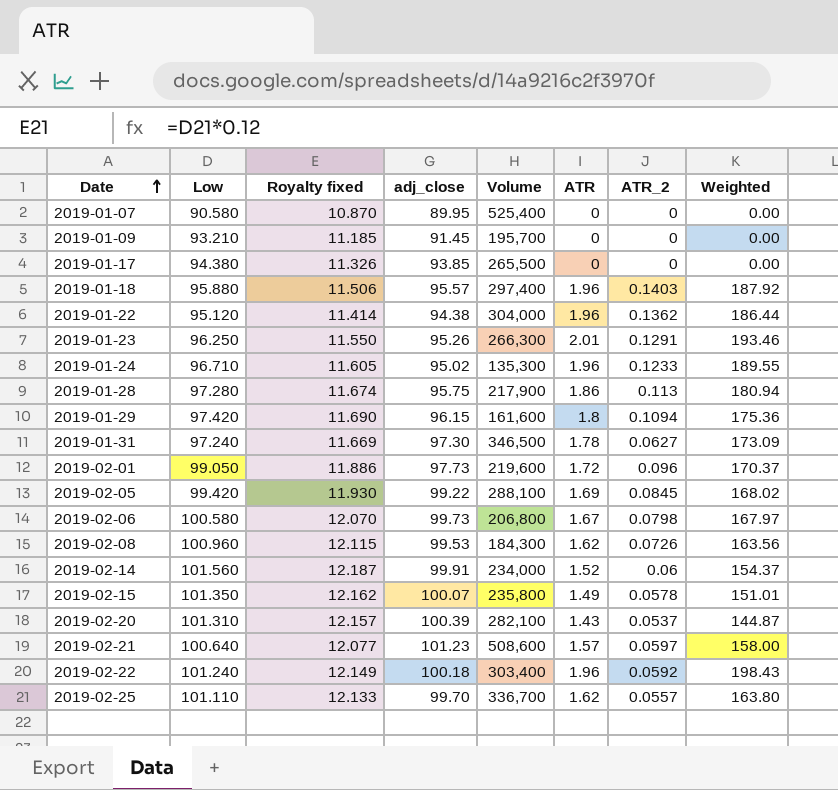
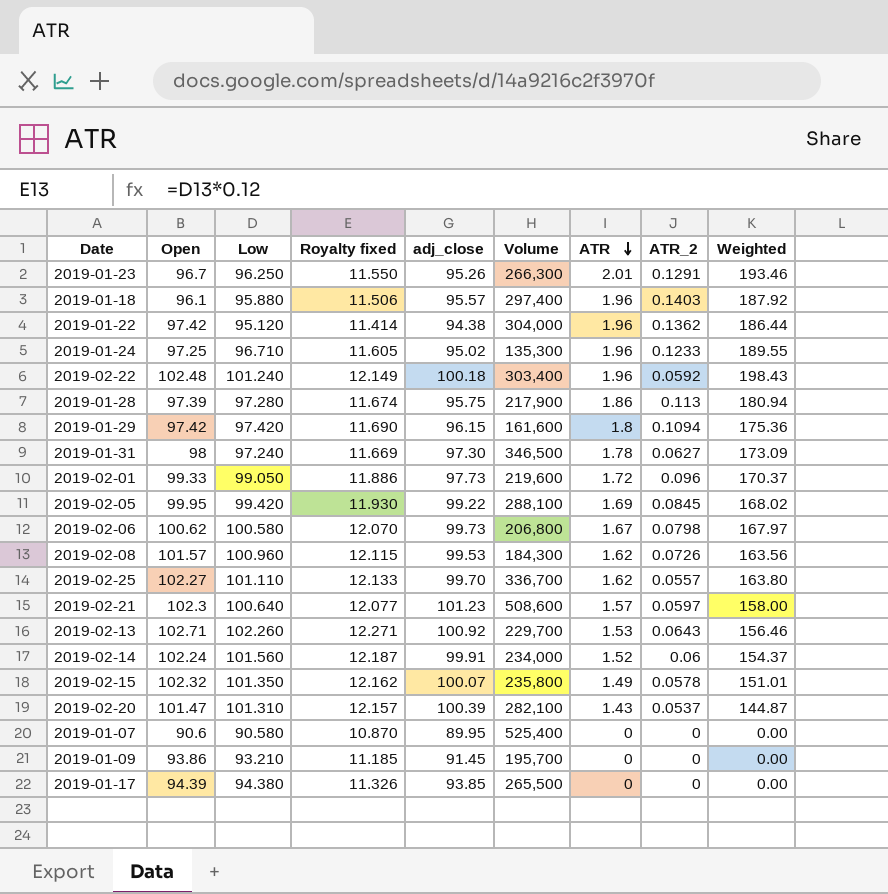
row order: Date ascending -> ATR descending
column Open | position: none -> 2
row 2019-02-13: none -> 102.71 | 102.260 | 12.271 | 100.92 | 229,700 | 1.53 | 0.0643 | 156.46

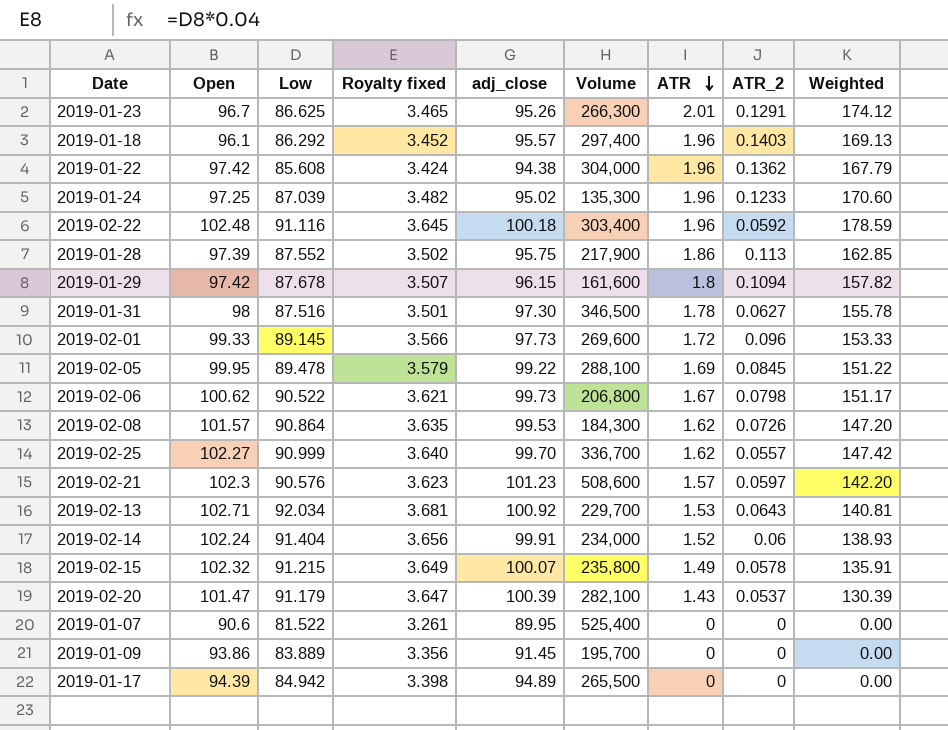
column Royalty fixed | formula: [Low] * 0.12 -> [Low] * 0.04
2019-01-23 | Low: 96.250 -> 86.625
2019-01-23 | Weighted: 193.46 -> 174.12
2019-01-18 | Low: 95.880 -> 86.292
2019-01-18 | Weighted: 187.92 -> 169.13
2019-01-22 | Low: 95.120 -> 85.608
2019-01-22 | Weighted: 186.44 -> 167.79
2019-01-24 | Low: 96.710 -> 87.039
2019-01-24 | Weighted: 189.55 -> 170.60
2019-02-22 | Low: 101.240 -> 91.116
2019-02-22 | Weighted: 198.43 -> 178.59
2019-01-28 | Low: 97.280 -> 87.552
2019-01-28 | Weighted: 180.94 -> 162.85
2019-01-29 | Low: 97.420 -> 87.678
2019-01-29 | Weighted: 175.36 -> 157.82
2019-01-31 | Low: 97.240 -> 87.516
2019-01-31 | Weighted: 173.09 -> 155.78
2019-02-01 | Low: 99.050 -> 89.145
2019-02-01 | Volume: 219,600 -> 269,600
2019-02-01 | Weighted: 170.37 -> 153.33
2019-02-05 | Low: 99.420 -> 89.478
2019-02-05 | Weighted: 168.02 -> 151.22
2019-02-06 | Low: 100.580 -> 90.522
2019-02-06 | Weighted: 167.97 -> 151.17
2019-02-08 | Low: 100.960 -> 90.864
2019-02-08 | Weighted: 163.56 -> 147.20
2019-02-25 | Low: 101.110 -> 90.999
2019-02-25 | Weighted: 163.80 -> 147.42
2019-02-21 | Low: 100.640 -> 90.576
2019-02-21 | Weighted: 158.00 -> 142.20
2019-02-13 | Low: 102.260 -> 92.034
2019-02-13 | Weighted: 156.46 -> 140.81
2019-02-14 | Low: 101.560 -> 91.404
2019-02-14 | Weighted: 154.37 -> 138.93
2019-02-15 | Low: 101.350 -> 91.215
2019-02-15 | Weighted: 151.01 -> 135.91
2019-02-20 | Low: 101.310 -> 91.179
2019-02-20 | Weighted: 144.87 -> 130.39
2019-01-07 | Low: 90.580 -> 81.522
2019-01-09 | Low: 93.210 -> 83.889
2019-01-17 | Low: 94.380 -> 84.942
2019-01-17 | adj_close: 93.85 -> 94.89

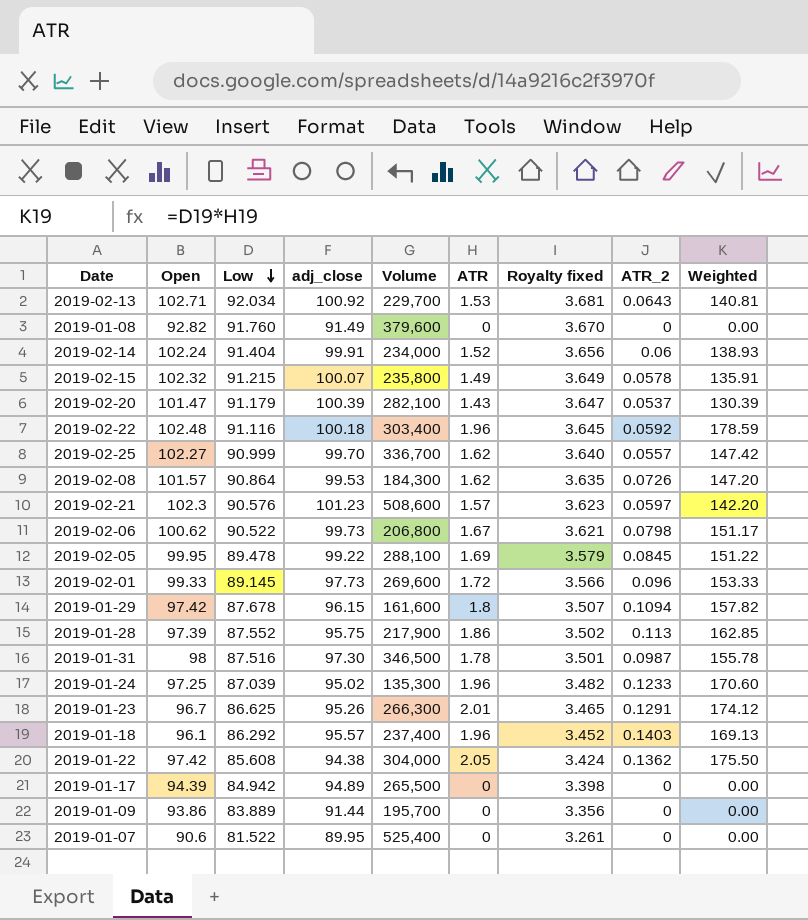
row order: ATR descending -> Low descending
column Royalty fixed | position: 4 -> 7
row 2019-01-08: none -> 92.82 | 91.760 | 91.49 | 379,600 | 0 | 3.670 | 0 | 0.00
2019-01-31 | ATR_2: 0.0627 -> 0.0987
2019-01-18 | Volume: 297,400 -> 237,400
2019-01-22 | ATR: 1.96 -> 2.05
2019-01-22 | Weighted: 167.79 -> 175.50
2019-01-09 | adj_close: 91.45 -> 91.44

